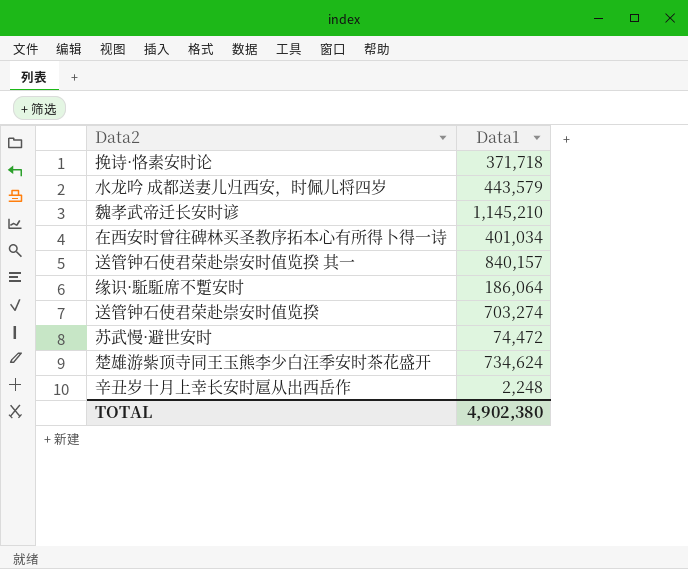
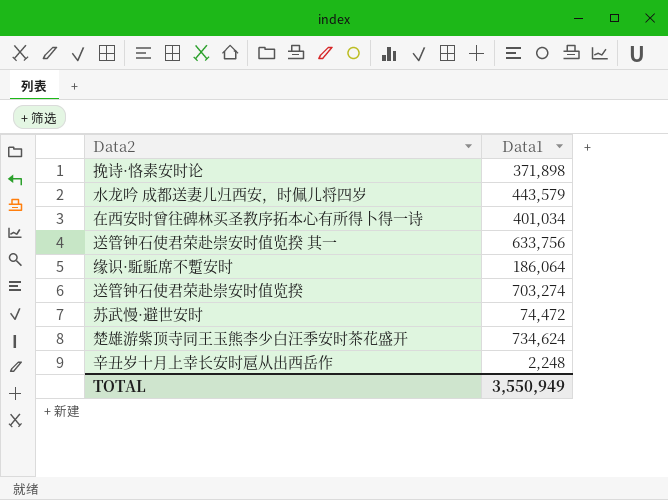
row 魏孝武帝迁长安时谚: 1,145,210 -> none
挽诗·恪素安时论 | Data1: 371,718 -> 371,898
送管钟石使君荣赴崇安时值览揆 其一 | Data1: 840,157 -> 633,756
TOTAL | Data1: 4,902,380 -> 3,550,949

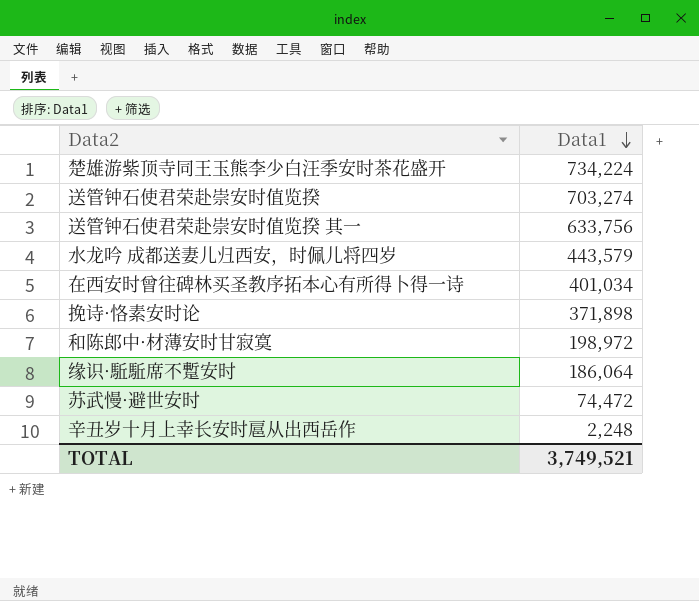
row order: none -> Data1 descending
楚雄游紫顶寺同王玉熊李少白汪季安时茶花盛开 | Data1: 734,624 -> 734,224
row 和陈郎中·材薄安时甘寂寞: none -> 198,972
TOTAL | Data1: 3,550,949 -> 3,749,521

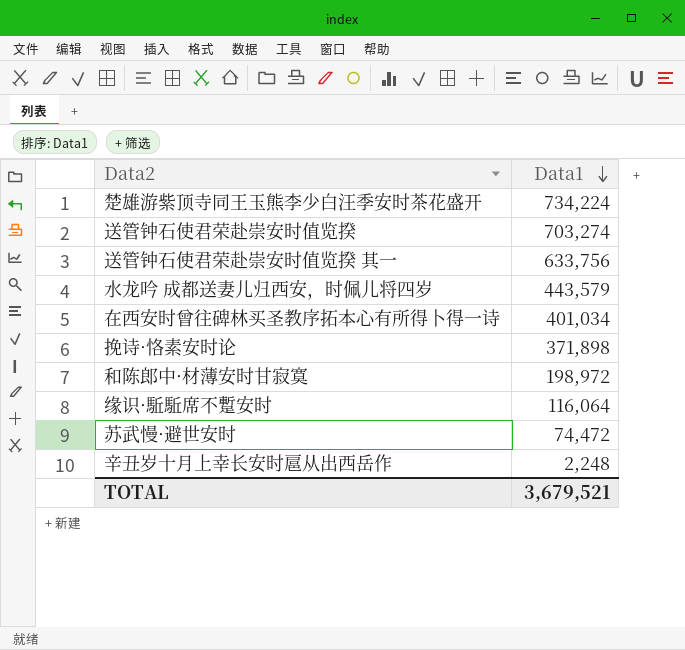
缘识·駈駈席不蹔安时 | Data1: 186,064 -> 116,064
TOTAL | Data1: 3,749,521 -> 3,679,521

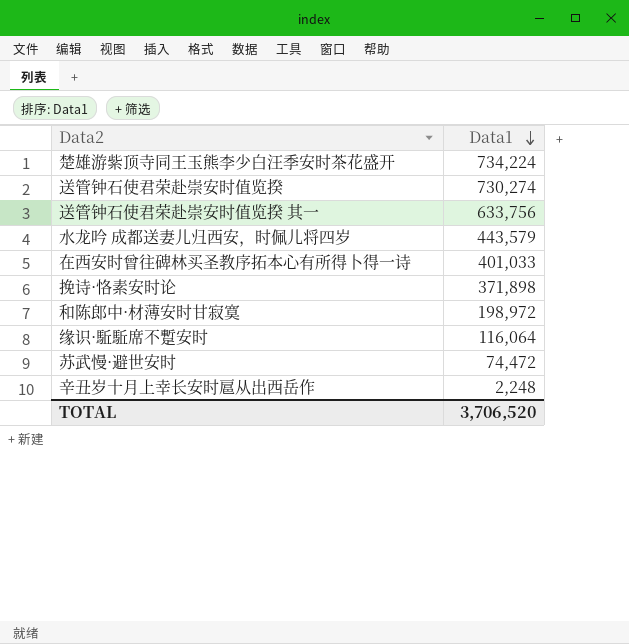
送管钟石使君荣赴崇安时值览揆 | Data1: 703,274 -> 730,274
在西安时曾往碑林买圣教序拓本心有所得卜得一诗 | Data1: 401,034 -> 401,033
TOTAL | Data1: 3,679,521 -> 3,706,520

